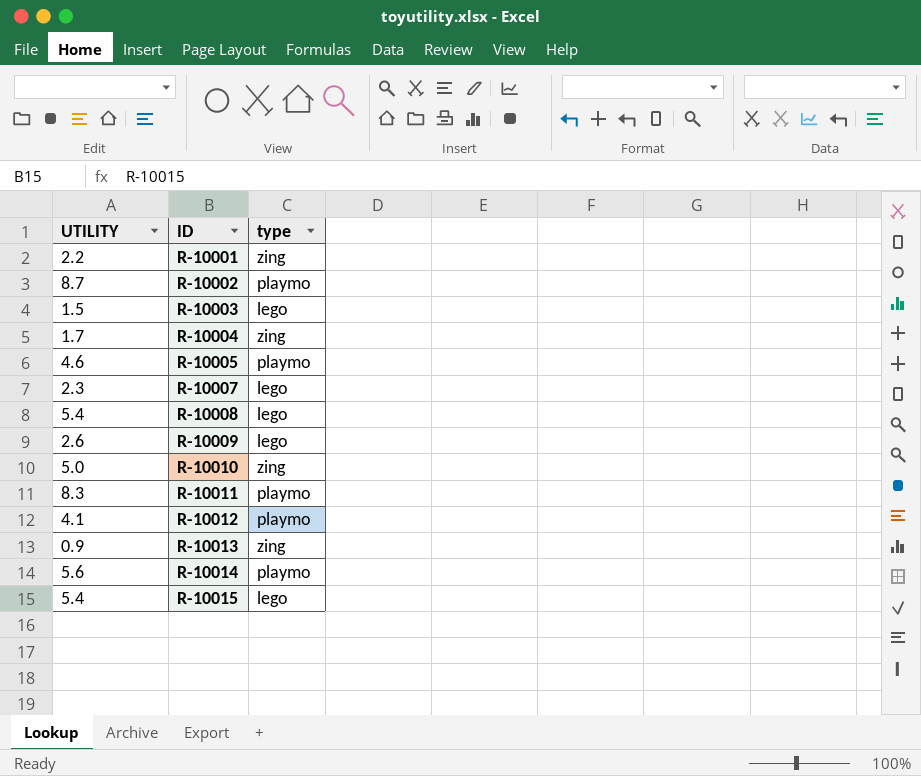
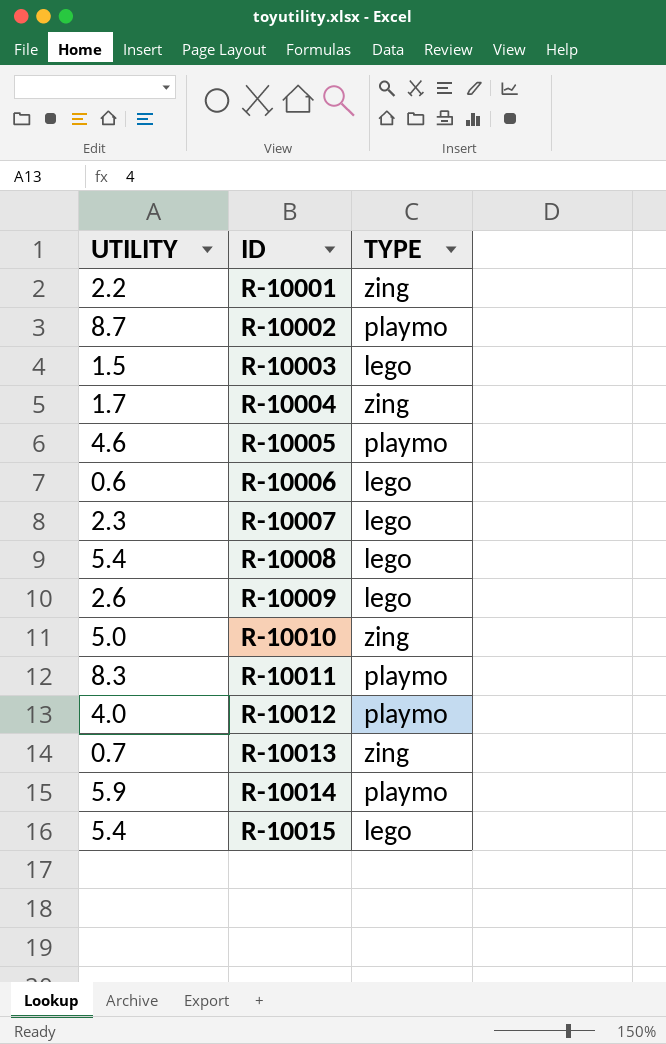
column name: type -> TYPE
row R-10006: none -> 0.6 | lego
R-10012 | UTILITY: 4.1 -> 4.0
R-10013 | UTILITY: 0.9 -> 0.7
R-10014 | UTILITY: 5.6 -> 5.9

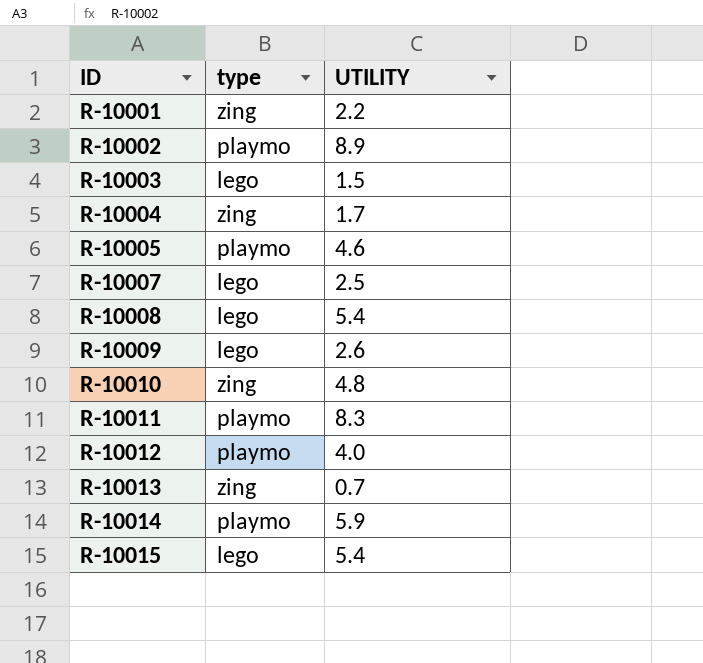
column name: TYPE -> type
column UTILITY | position: 1 -> 3
row R-10006: 0.6 | lego -> none
R-10002 | UTILITY: 8.7 -> 8.9
R-10007 | UTILITY: 2.3 -> 2.5
R-10010 | UTILITY: 5.0 -> 4.8

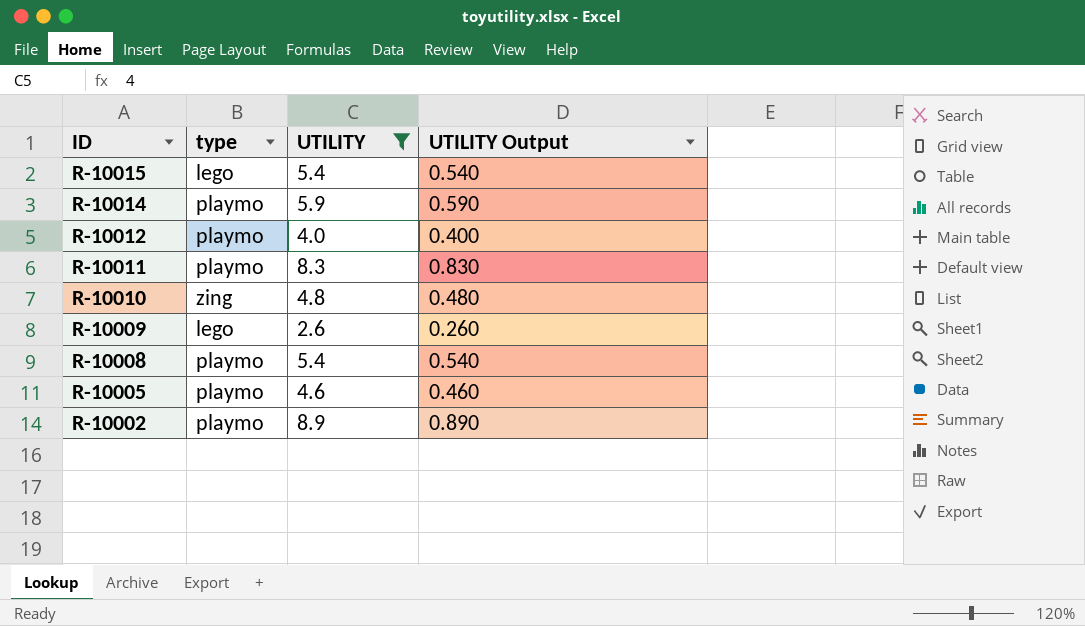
filter: none -> UTILITY >= 2.6
row order: ID ascending -> ID descending
column UTILITY Output | formula: none -> [UTILITY] * 0.1
R-10008 | type: lego -> playmo

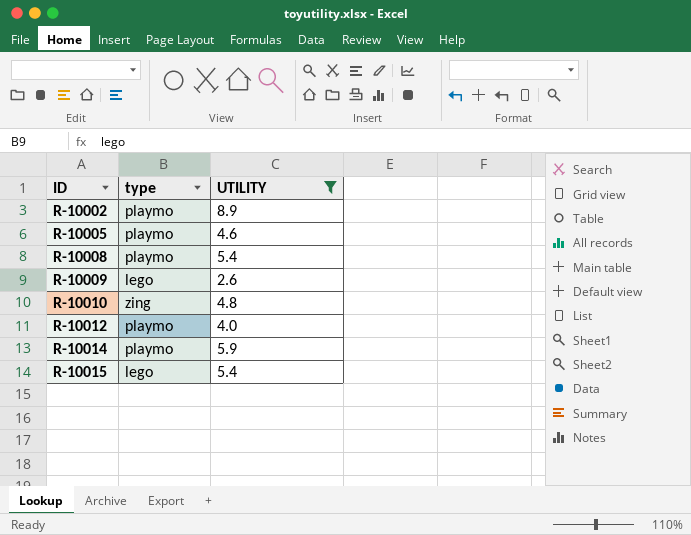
row order: ID descending -> ID ascending
column UTILITY Output | formula: [UTILITY] * 0.1 -> none
row R-10011: playmo | 8.3 | 0.830 -> none

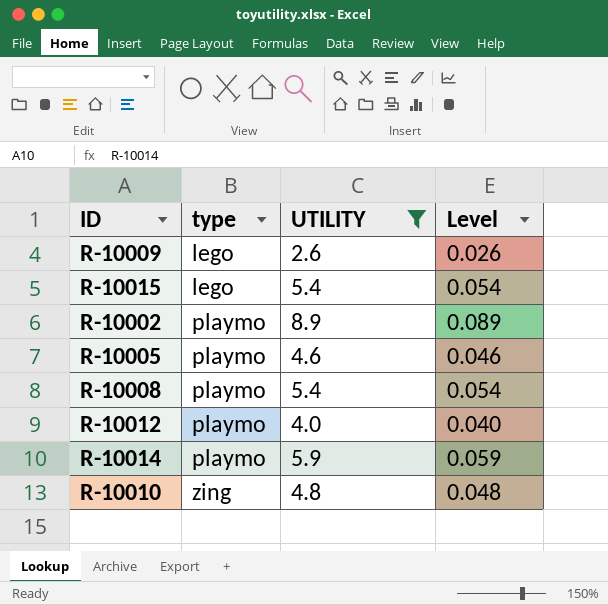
row order: ID ascending -> type ascending
column Level | formula: none -> [UTILITY] * 0.01

